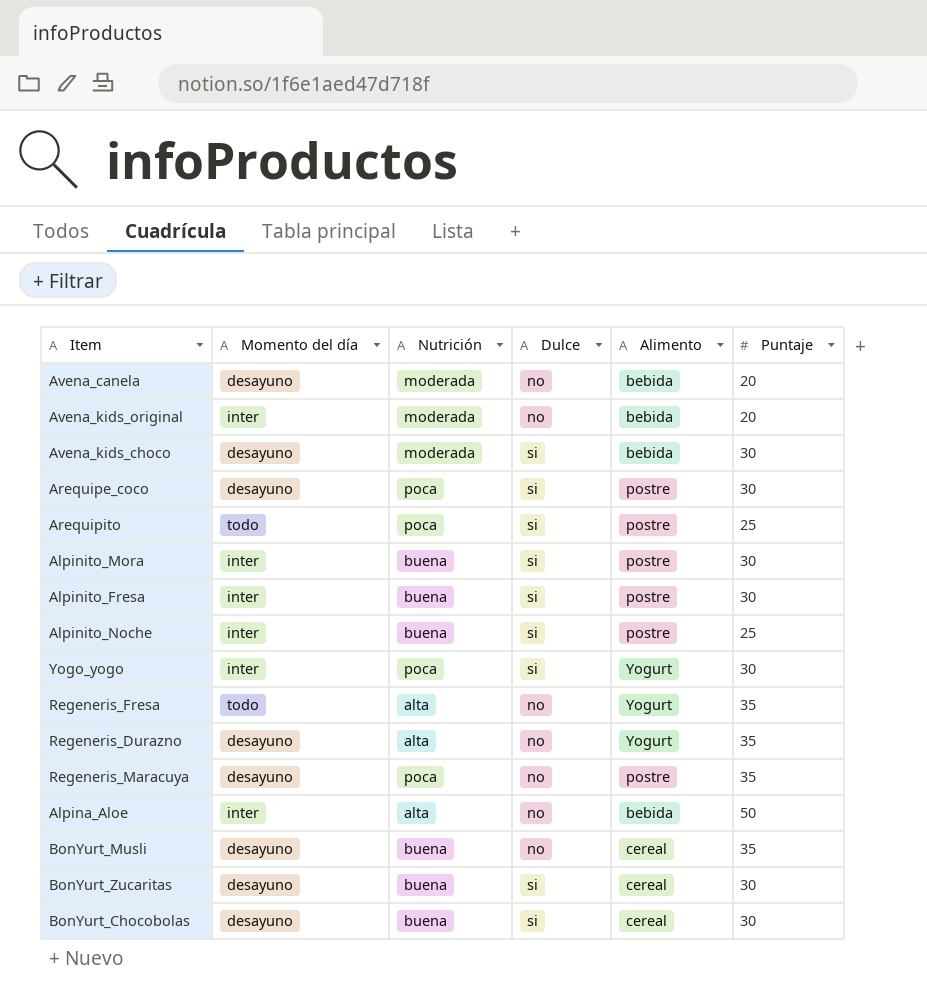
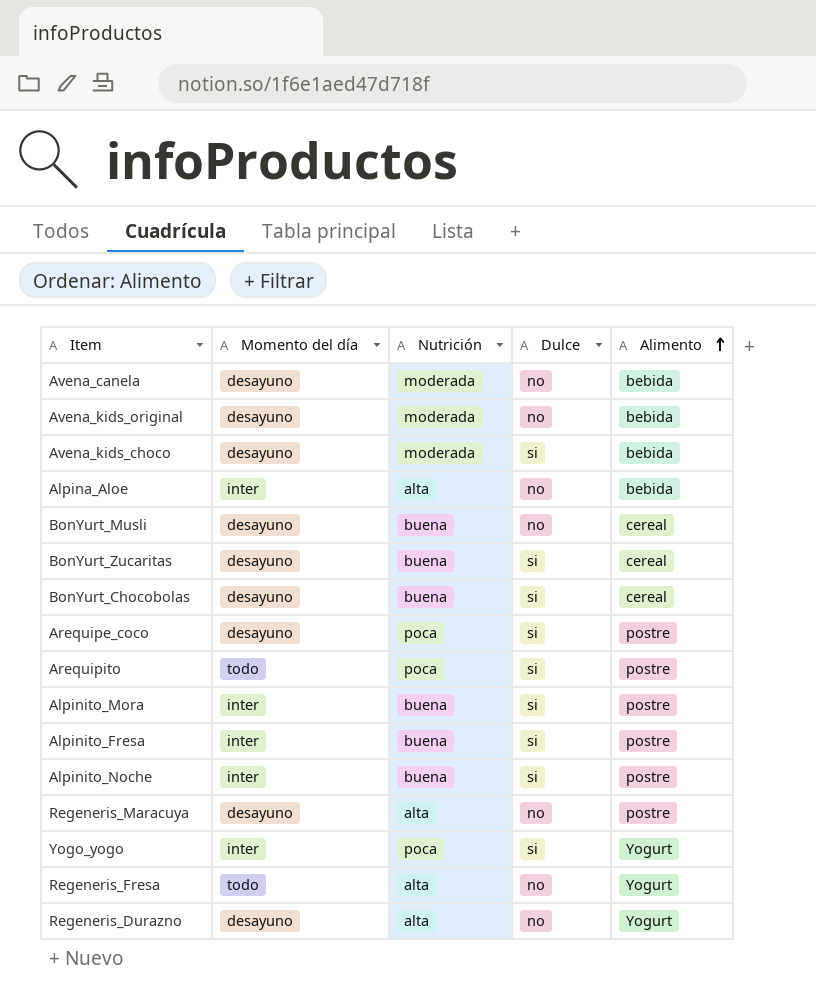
row order: none -> Alimento ascending
column Puntaje | position: 6 -> none
Avena_kids_original | Momento del día: inter -> desayuno
Regeneris_Maracuya | Nutrición: poca -> alta

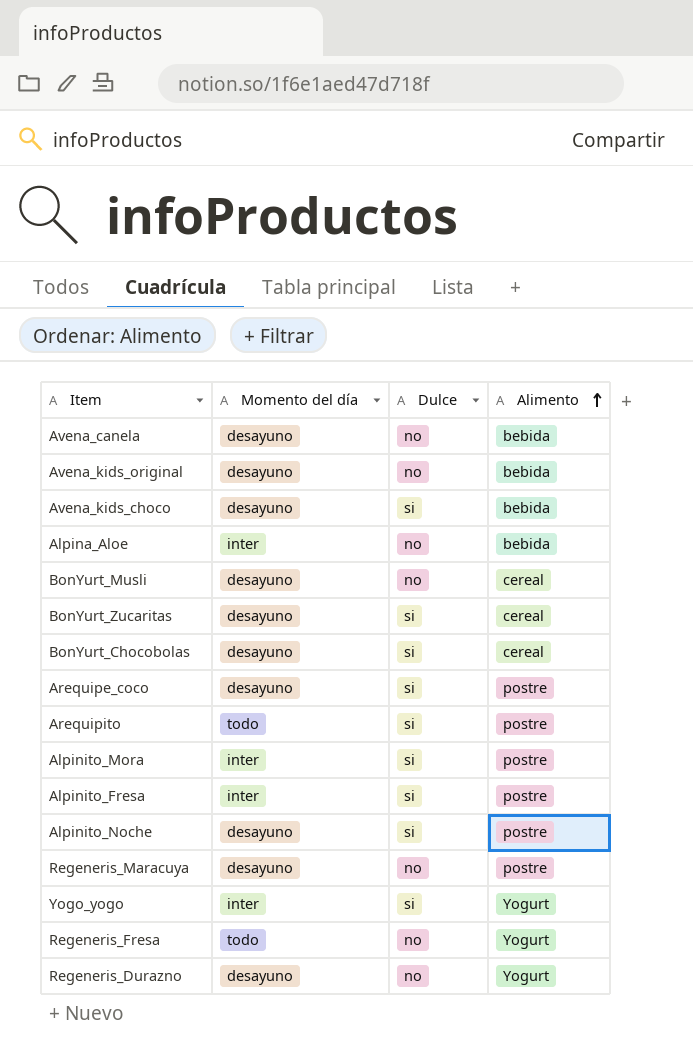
column Nutrición | position: 3 -> none
Alpinito_Noche | Momento del día: inter -> desayuno

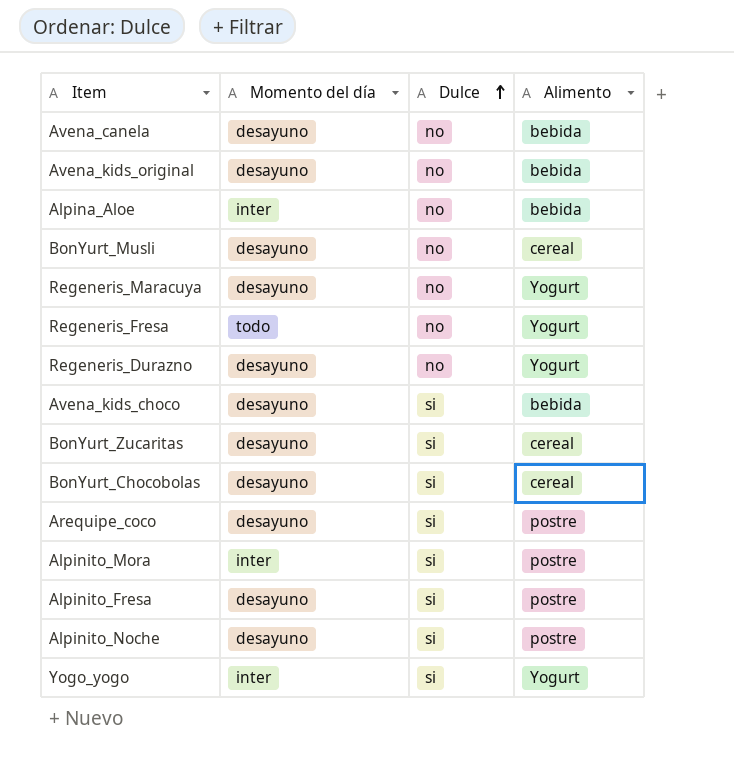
row order: Alimento ascending -> Dulce ascending
row Arequipito: todo | si | postre -> none
Regeneris_Maracuya | Alimento: postre -> Yogurt
Alpinito_Fresa | Momento del día: inter -> desayuno

